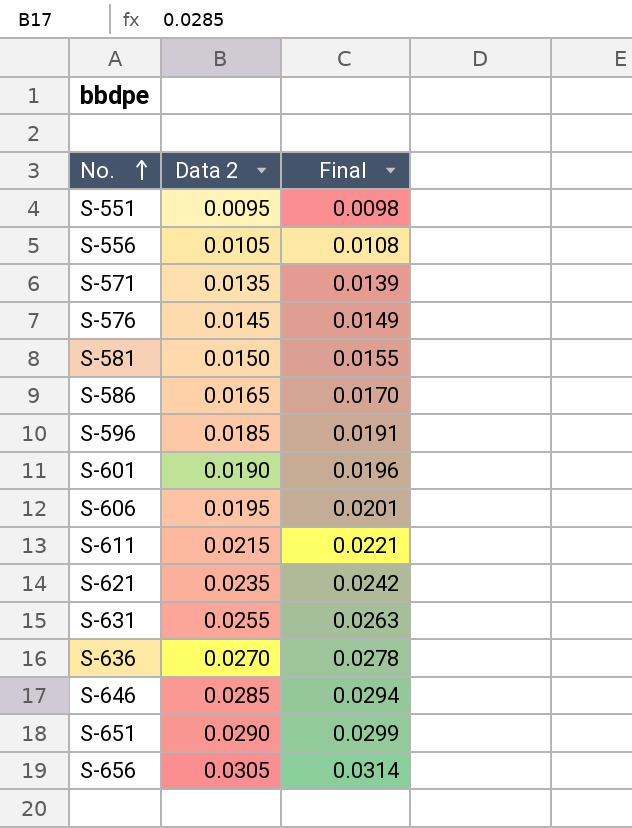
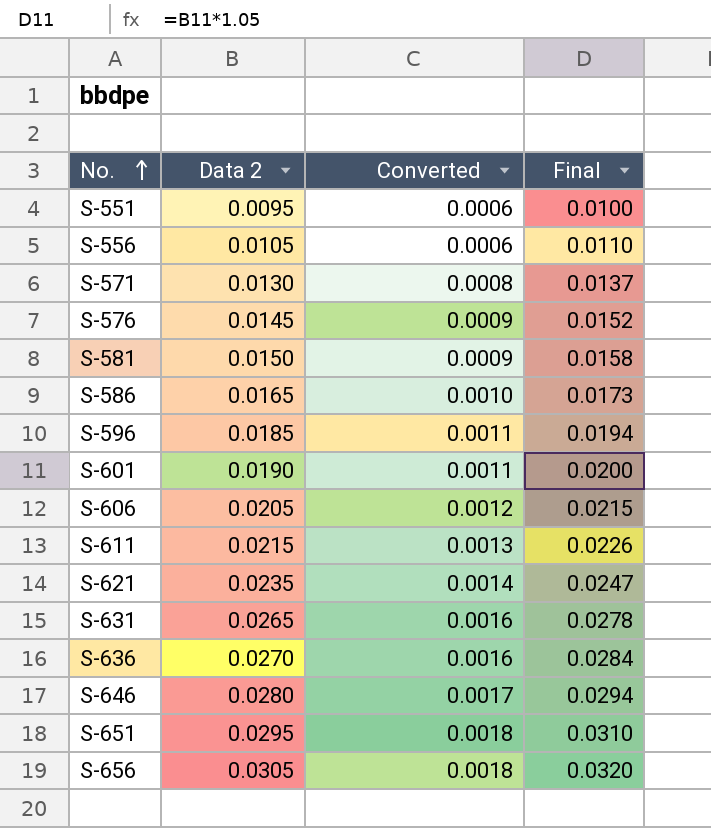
column Converted | formula: none -> [Data 2] * 0.06
column Final | formula: [Data 2] * 1.03 -> [Data 2] * 1.05
S-571 | Data 2: 0.0135 -> 0.0130
S-606 | Data 2: 0.0195 -> 0.0205
S-631 | Data 2: 0.0255 -> 0.0265
S-646 | Data 2: 0.0285 -> 0.0280
S-651 | Data 2: 0.0290 -> 0.0295

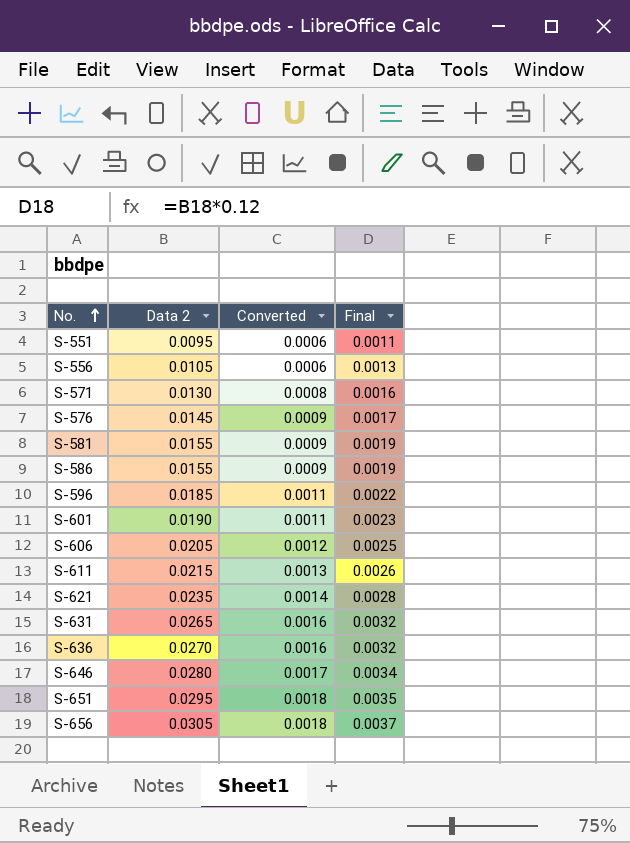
column Final | formula: [Data 2] * 1.05 -> [Data 2] * 0.12
S-581 | Data 2: 0.0150 -> 0.0155
S-586 | Data 2: 0.0165 -> 0.0155
S-586 | Converted: 0.0010 -> 0.0009

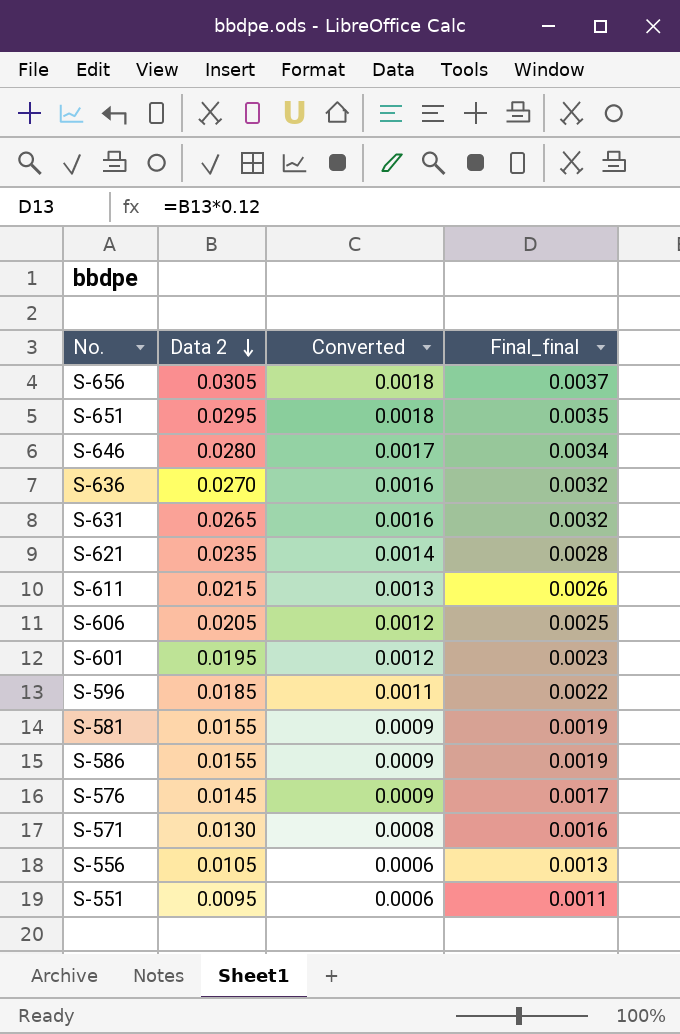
row order: No. ascending -> Data 2 descending
column name: Final -> Final_final
S-601 | Data 2: 0.0190 -> 0.0195
S-601 | Converted: 0.0011 -> 0.0012

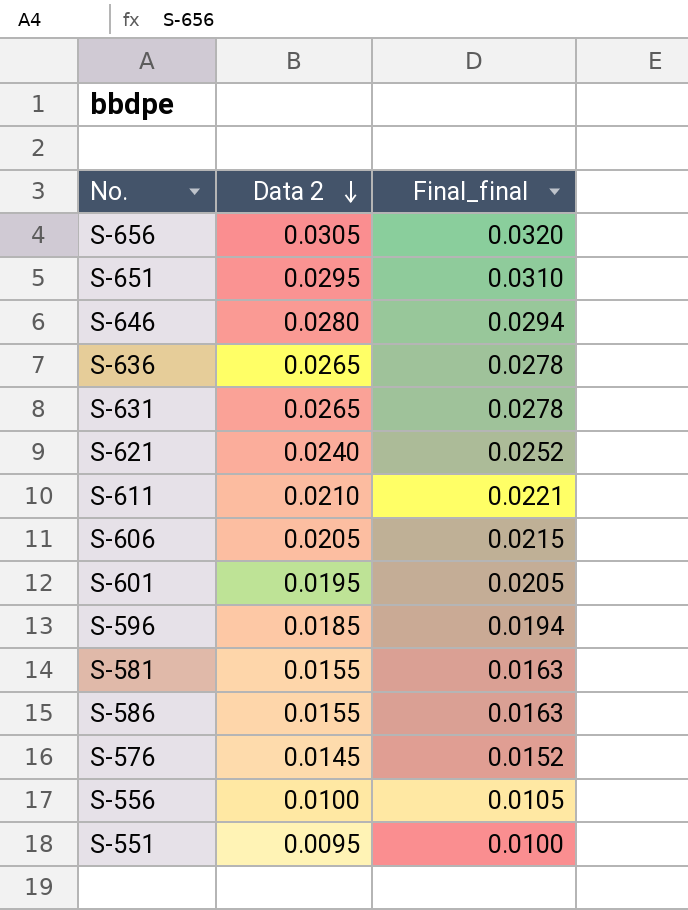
column Converted | formula: [Data 2] * 0.06 -> none
column Final_final | formula: [Data 2] * 0.12 -> [Data 2] * 1.05
row S-571: 0.0130 | 0.0008 | 0.0016 -> none
S-636 | Data 2: 0.0270 -> 0.0265
S-621 | Data 2: 0.0235 -> 0.0240
S-611 | Data 2: 0.0215 -> 0.0210
S-556 | Data 2: 0.0105 -> 0.0100

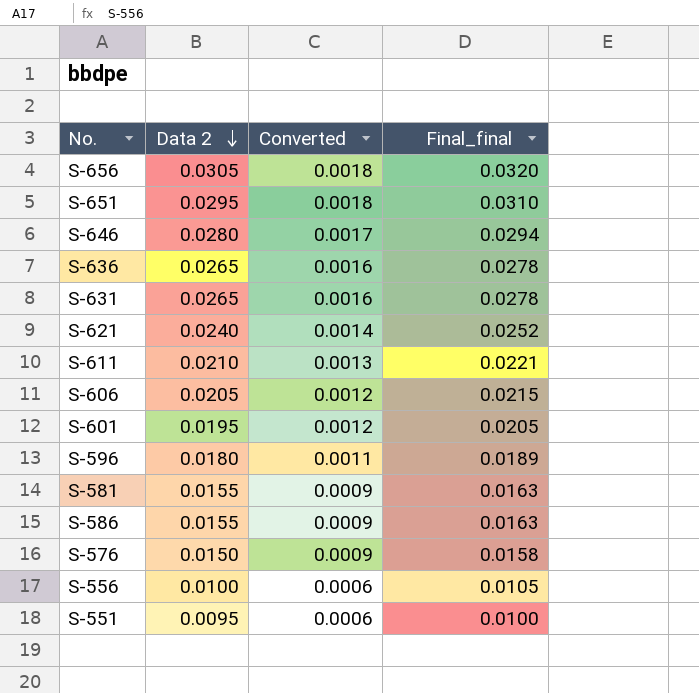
column Converted | formula: none -> [Data 2] * 0.06
S-596 | Data 2: 0.0185 -> 0.0180
S-596 | Final_final: 0.0194 -> 0.0189
S-576 | Data 2: 0.0145 -> 0.0150
S-576 | Final_final: 0.0152 -> 0.0158

